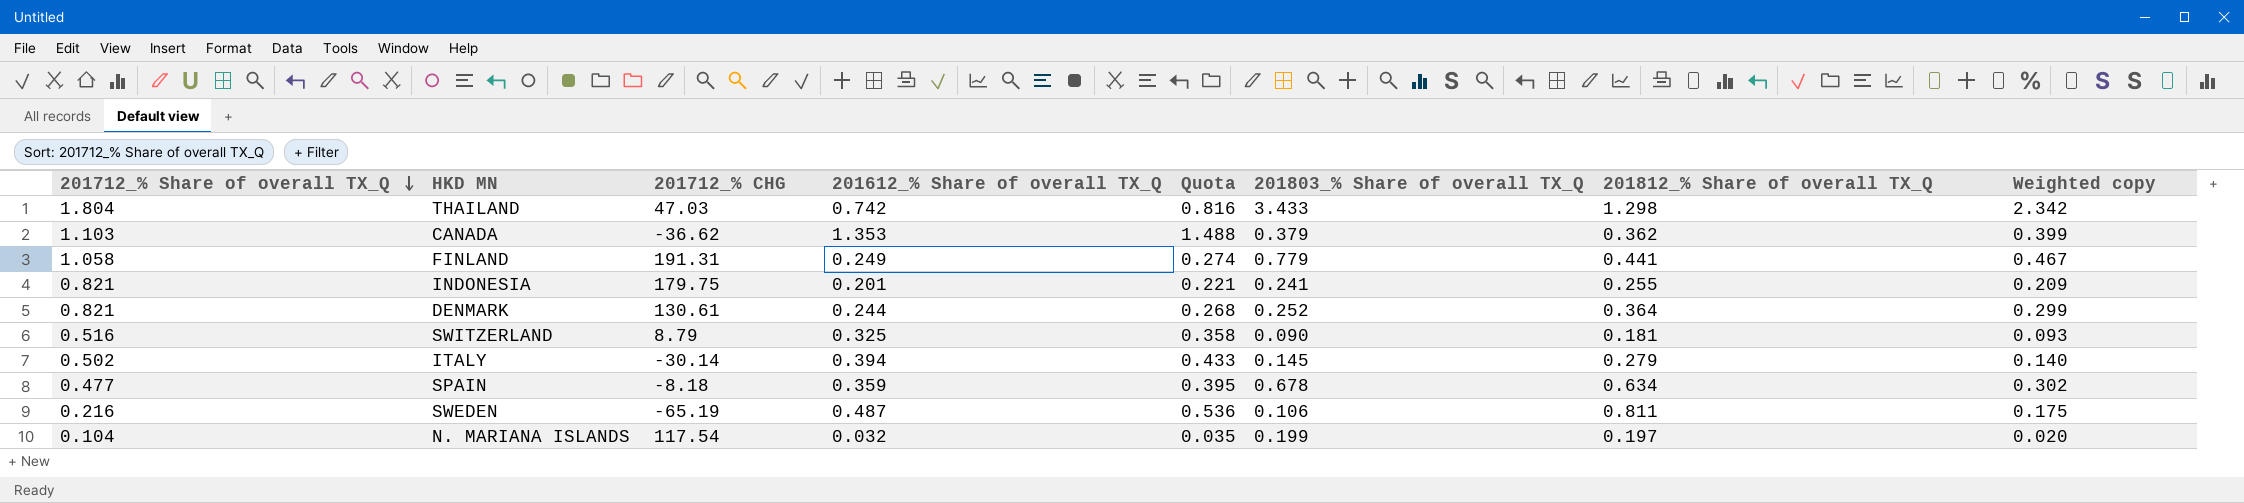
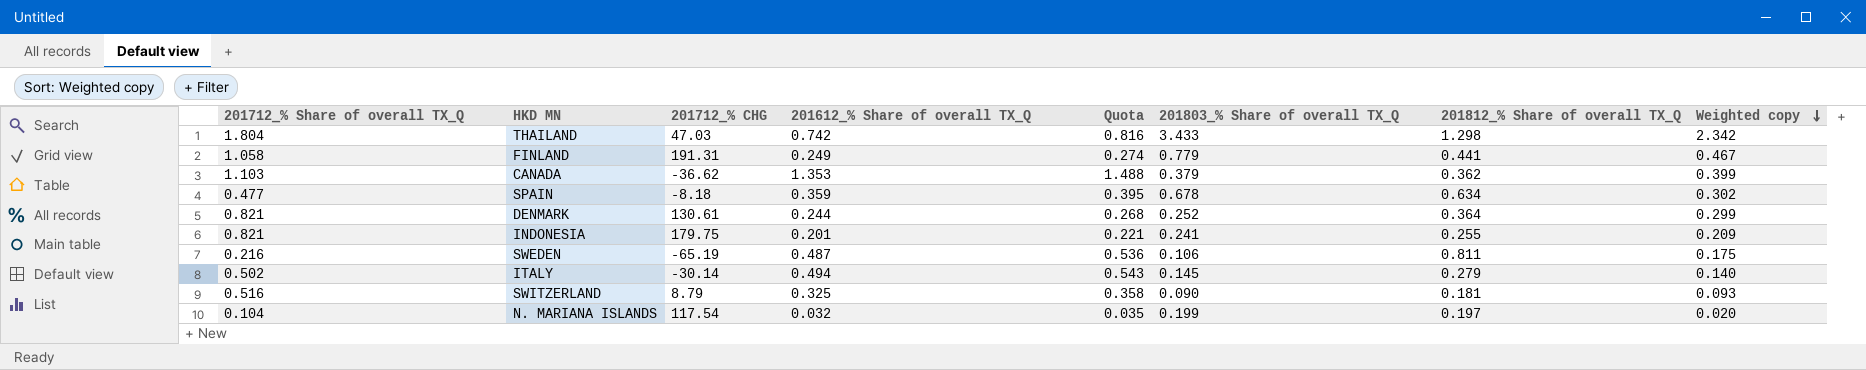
row order: 201712_% Share of overall TX_Q descending -> Weighted copy descending
ITALY | 201612_% Share of overall TX_Q: 0.394 -> 0.494
ITALY | Quota: 0.433 -> 0.543

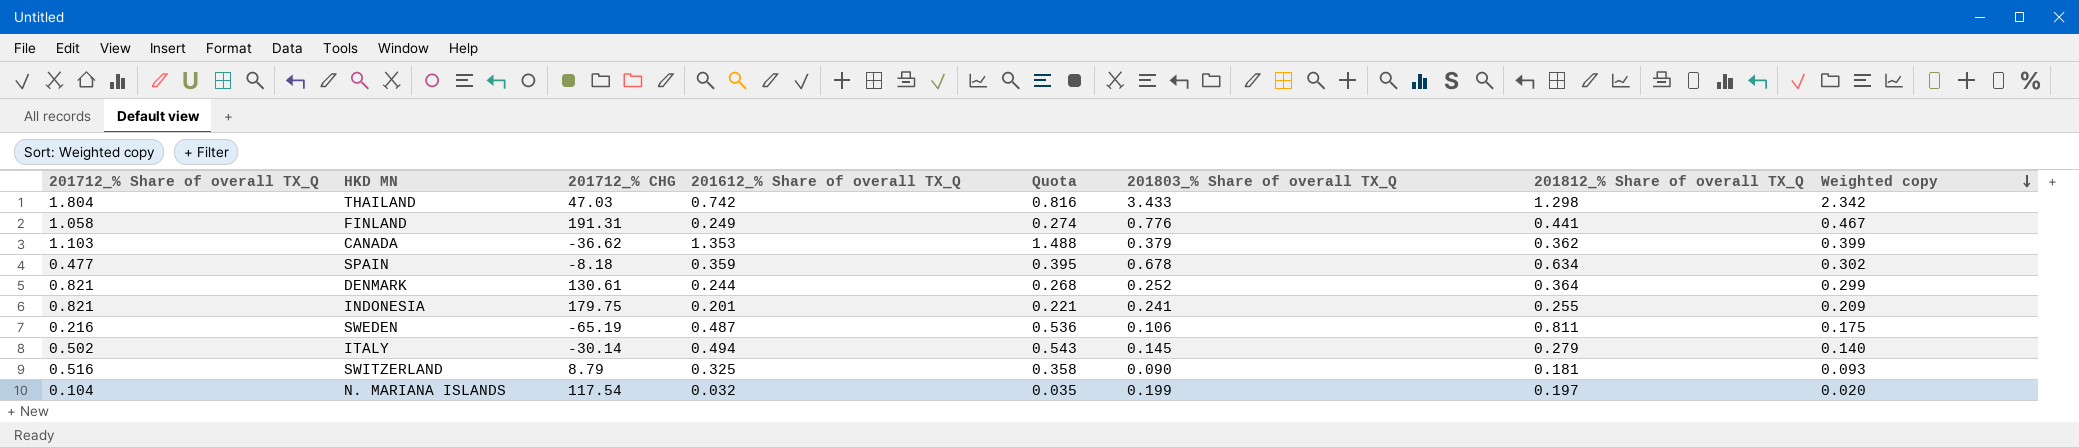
FINLAND | 201803_% Share of overall TX_Q: 0.779 -> 0.776

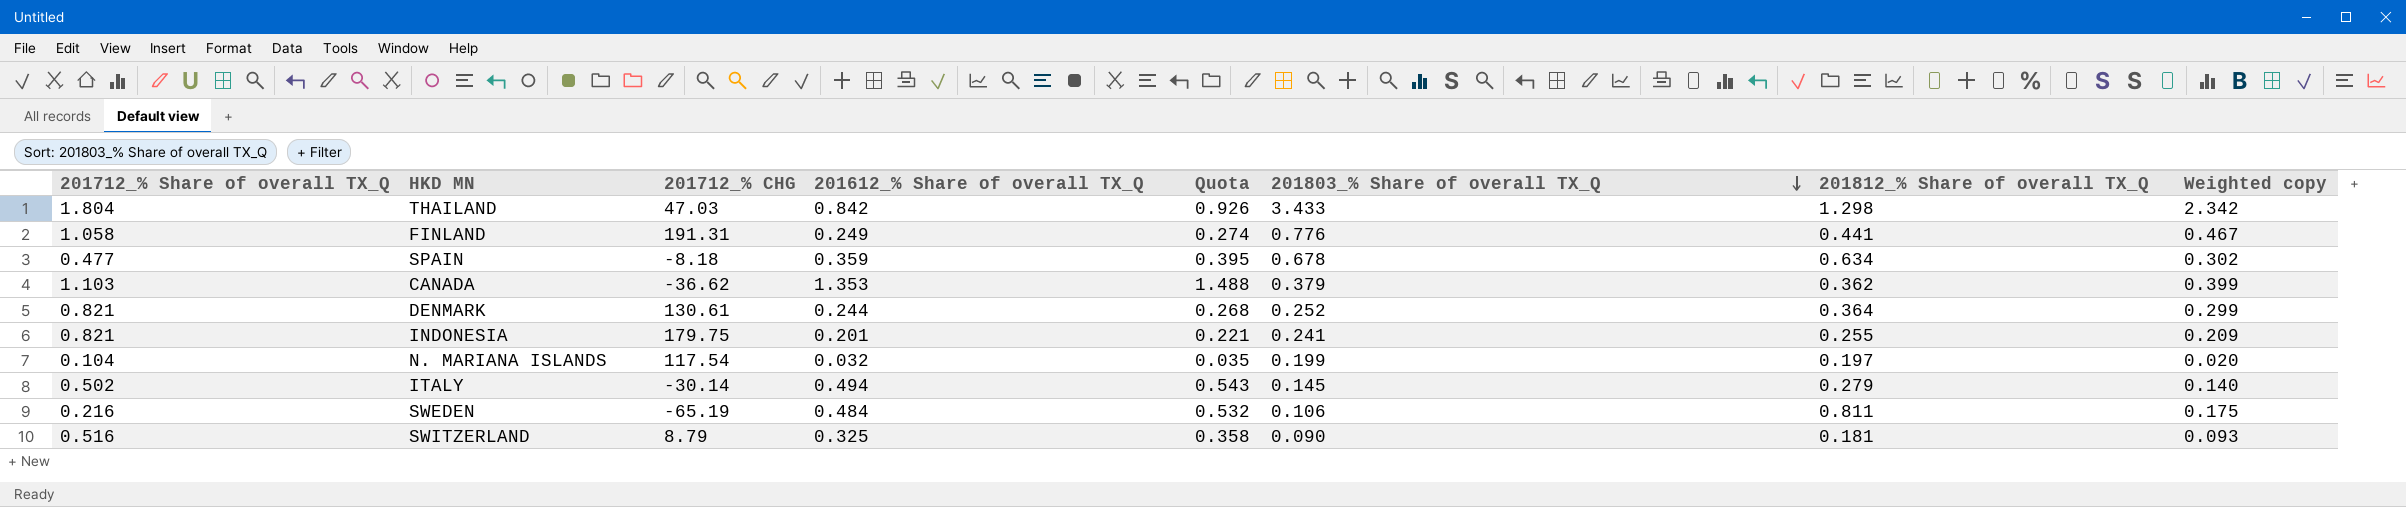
row order: Weighted copy descending -> 201803_% Share of overall TX_Q descending
THAILAND | 201612_% Share of overall TX_Q: 0.742 -> 0.842
THAILAND | Quota: 0.816 -> 0.926
SWEDEN | 201612_% Share of overall TX_Q: 0.487 -> 0.484
SWEDEN | Quota: 0.536 -> 0.532

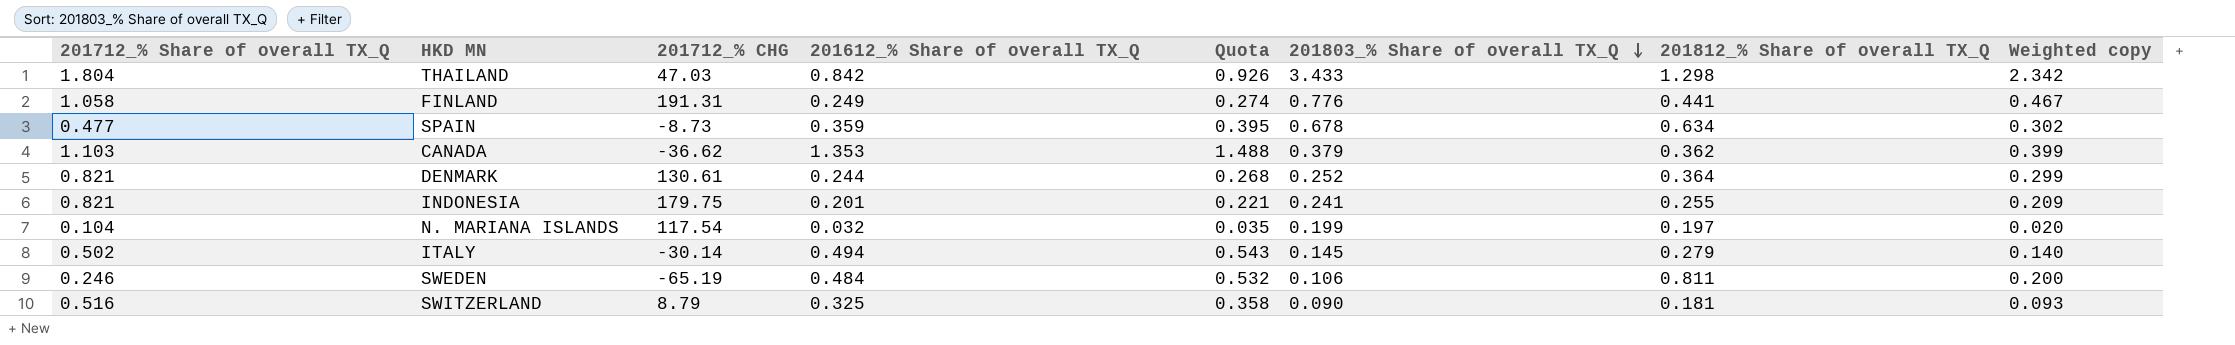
SPAIN | 201712_% CHG: -8.18 -> -8.73
SWEDEN | 201712_% Share of overall TX_Q: 0.216 -> 0.246
SWEDEN | Weighted copy: 0.175 -> 0.200

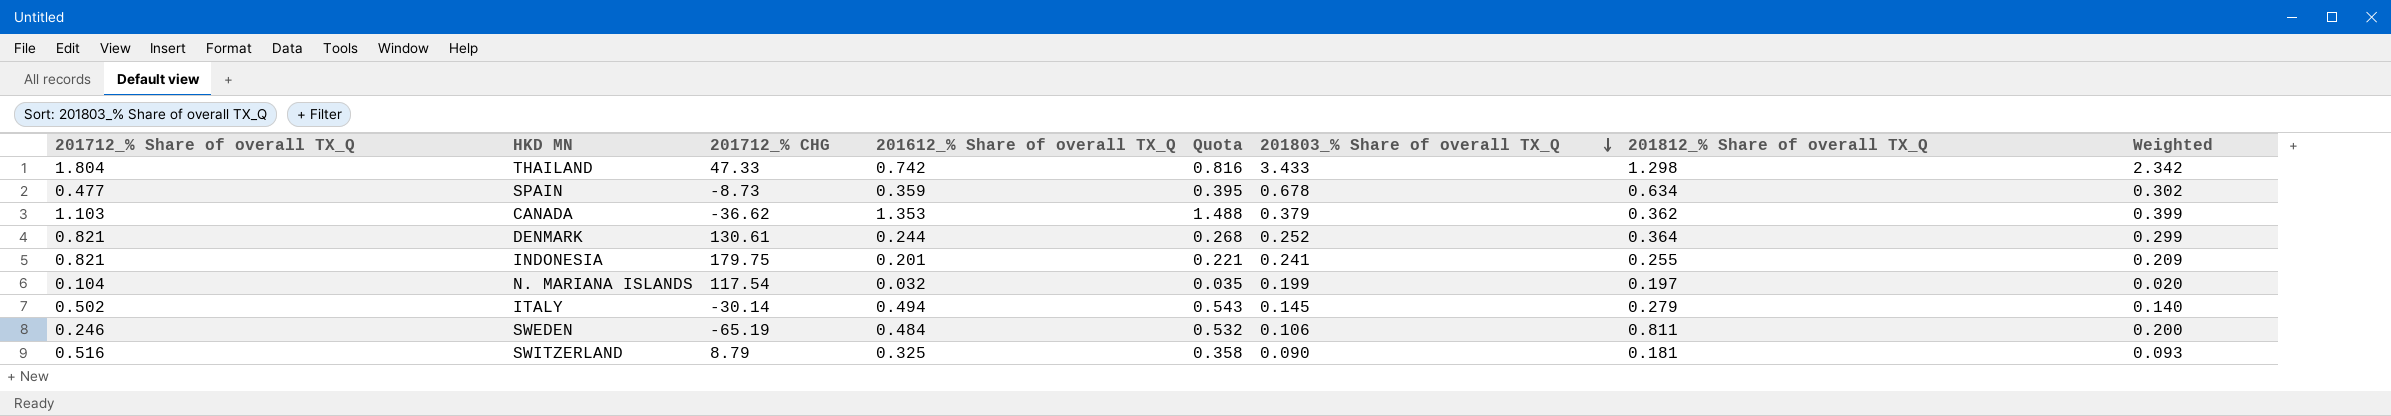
column name: Weighted copy -> Weighted
row FINLAND: 1.058 | 191.31 | 0.249 | 0.274 | 0.776 | 0.441 | 0.467 -> none
THAILAND | 201712_% CHG: 47.03 -> 47.33
THAILAND | 201612_% Share of overall TX_Q: 0.842 -> 0.742
THAILAND | Quota: 0.926 -> 0.816

